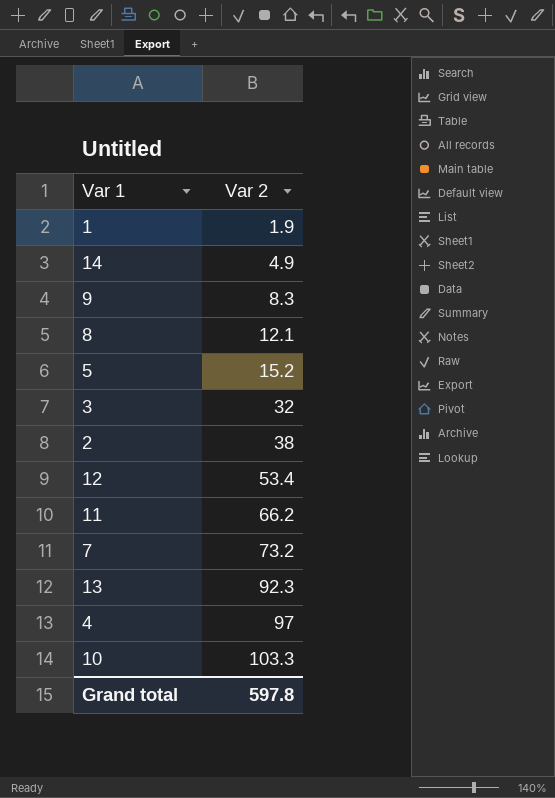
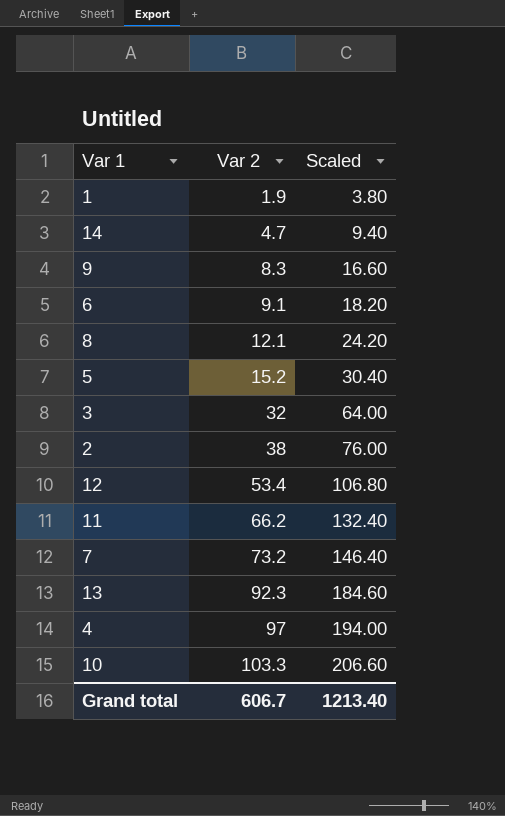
column Scaled | formula: none -> [Var 2] * 2
14 | Var 2: 4.9 -> 4.7
row 6: none -> 9.1 | 18.20
Grand total | Var 2: 597.8 -> 606.7

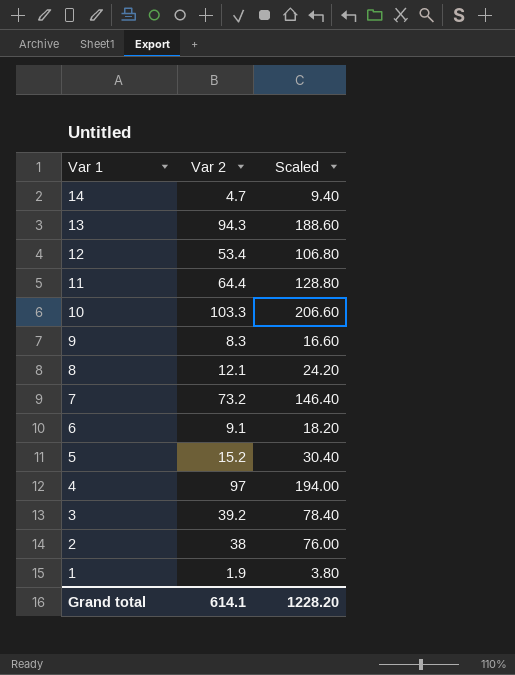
row order: Var 2 ascending -> Var 1 descending
13 | Var 2: 92.3 -> 94.3
13 | Scaled: 184.60 -> 188.60
11 | Var 2: 66.2 -> 64.4
11 | Scaled: 132.40 -> 128.80
3 | Var 2: 32 -> 39.2
3 | Scaled: 64.00 -> 78.40
Grand total | Var 2: 606.7 -> 614.1
Grand total | Scaled: 1213.40 -> 1228.20

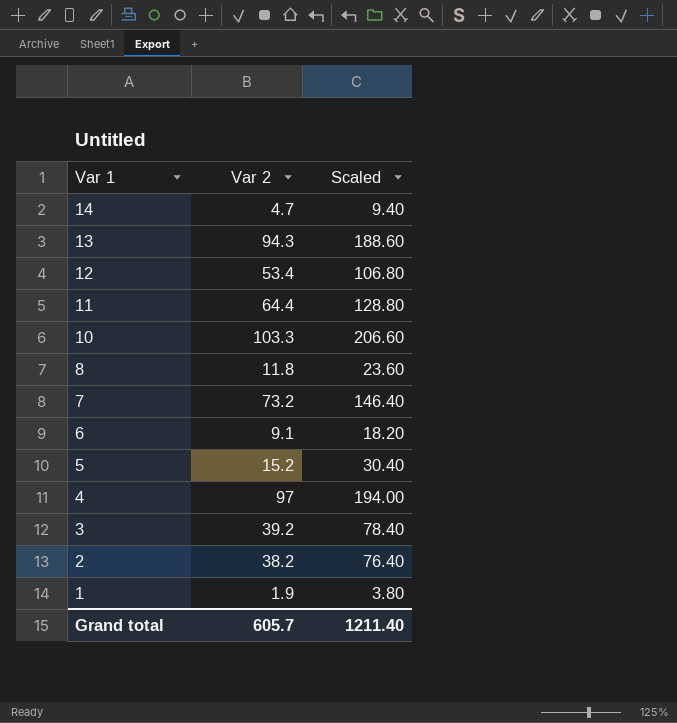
row 9: 8.3 | 16.60 -> none
8 | Var 2: 12.1 -> 11.8
8 | Scaled: 24.20 -> 23.60
2 | Var 2: 38 -> 38.2
2 | Scaled: 76.00 -> 76.40
Grand total | Var 2: 614.1 -> 605.7
Grand total | Scaled: 1228.20 -> 1211.40

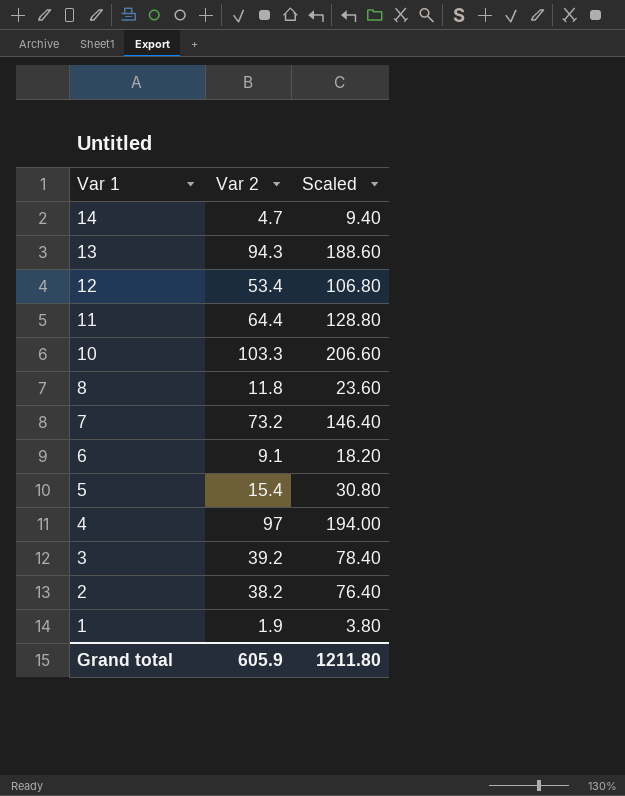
5 | Var 2: 15.2 -> 15.4
5 | Scaled: 30.40 -> 30.80
Grand total | Var 2: 605.7 -> 605.9
Grand total | Scaled: 1211.40 -> 1211.80

